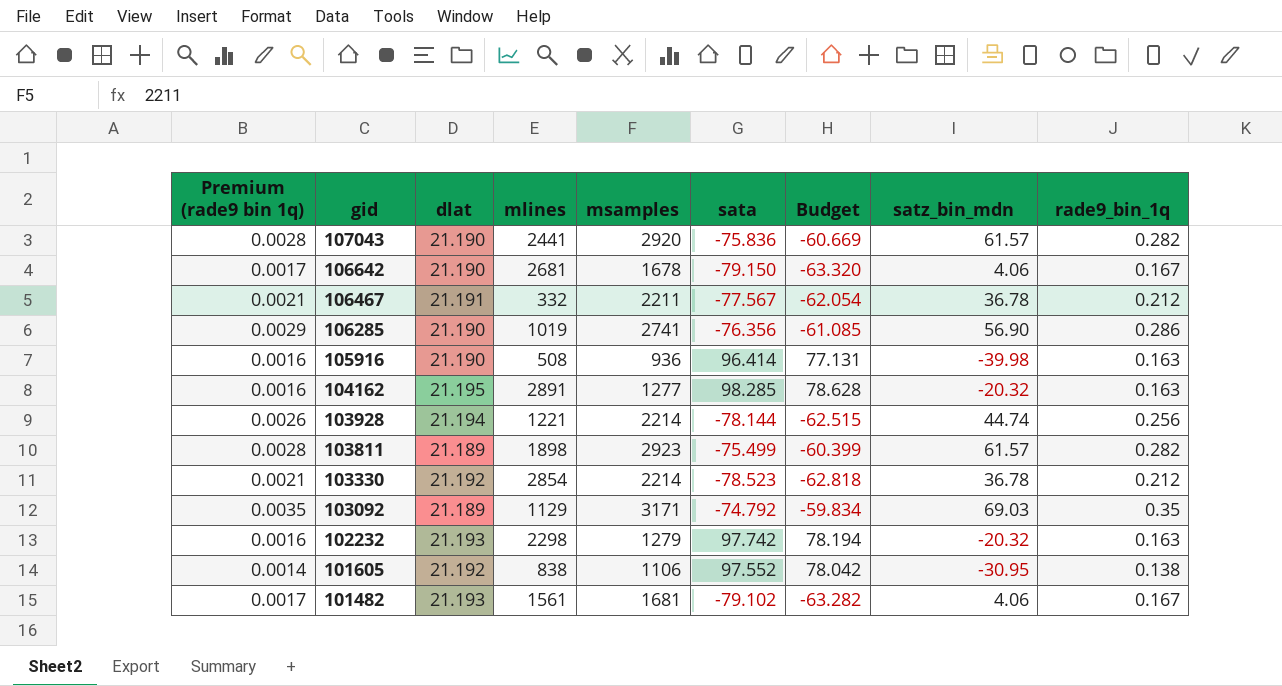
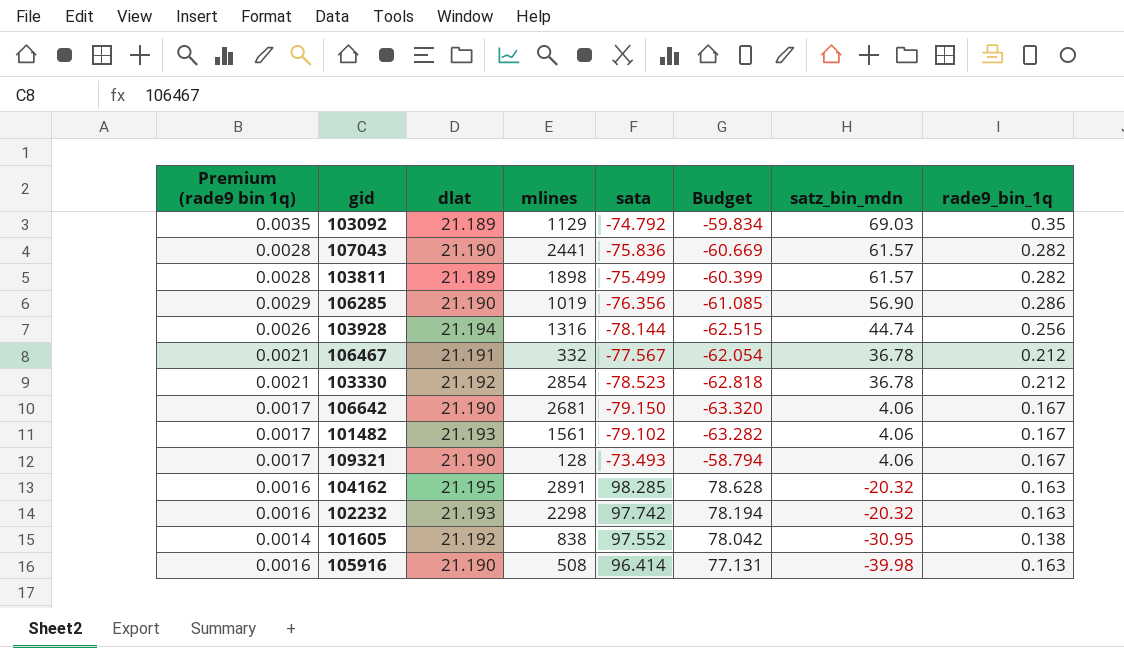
row order: gid descending -> satz_bin_mdn descending
column msamples | position: 5 -> none
103928 | mlines: 1221 -> 1316
row 109321: none -> 0.0017 | 21.190 | 128 | -73.493 | -58.794 | 4.06 | 0.167

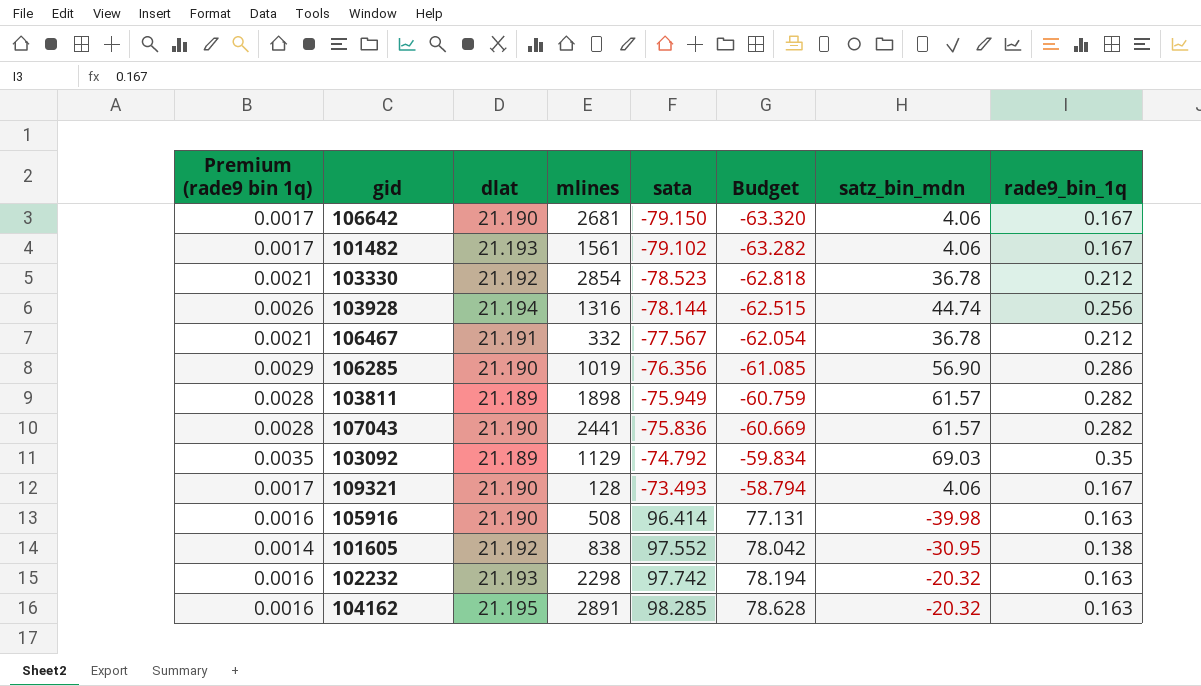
row order: satz_bin_mdn descending -> sata ascending
103811 | sata: -75.499 -> -75.949
103811 | Budget: -60.399 -> -60.759

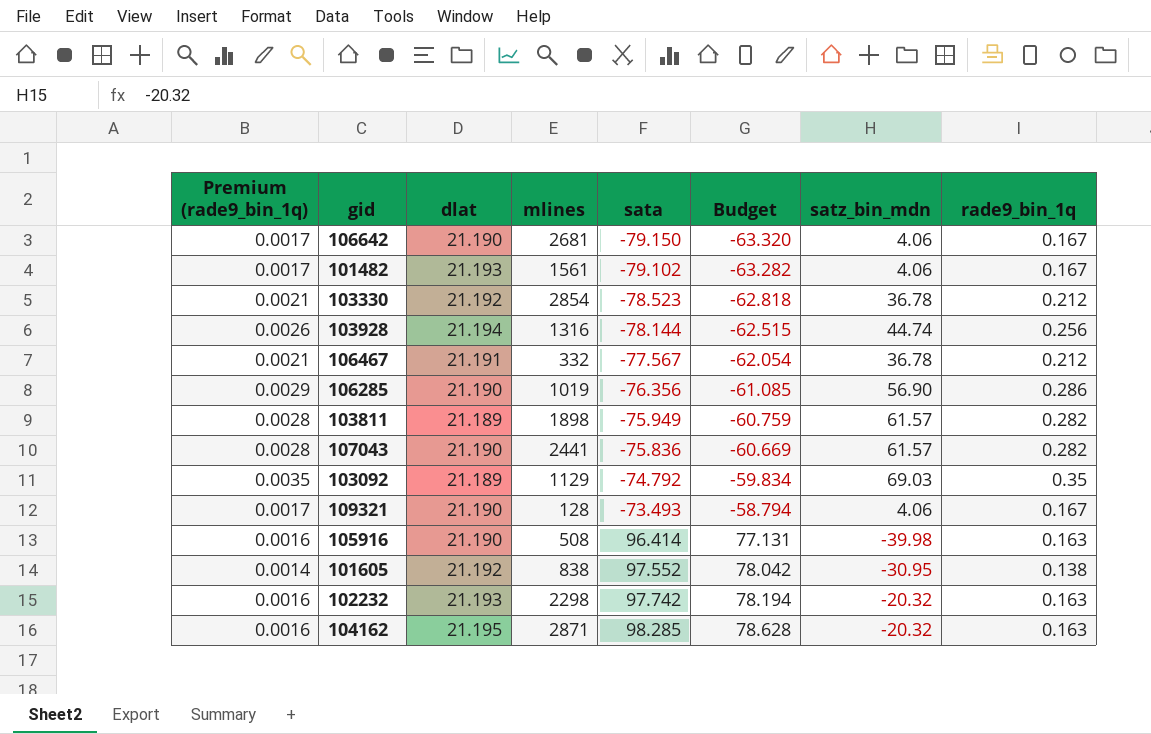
column name: Premium (rade9 bin 1q) -> Premium (rade9_bin_1q)
104162 | mlines: 2891 -> 2871

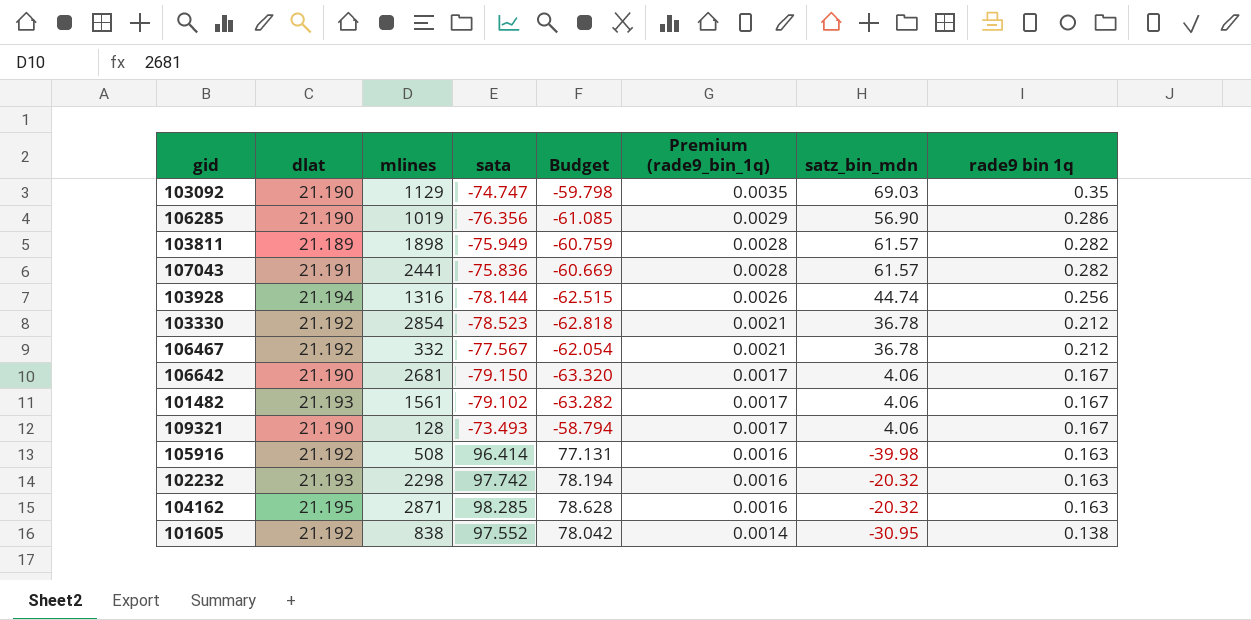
row order: sata ascending -> Premium (rade9_bin_1q) descending
column Premium (rade9_bin_1q) | position: 1 -> 6
column name: rade9_bin_1q -> rade9 bin 1q
103092 | dlat: 21.189 -> 21.190
103092 | sata: -74.792 -> -74.747
103092 | Budget: -59.834 -> -59.798
107043 | dlat: 21.190 -> 21.191
106467 | dlat: 21.191 -> 21.192
105916 | dlat: 21.190 -> 21.192

